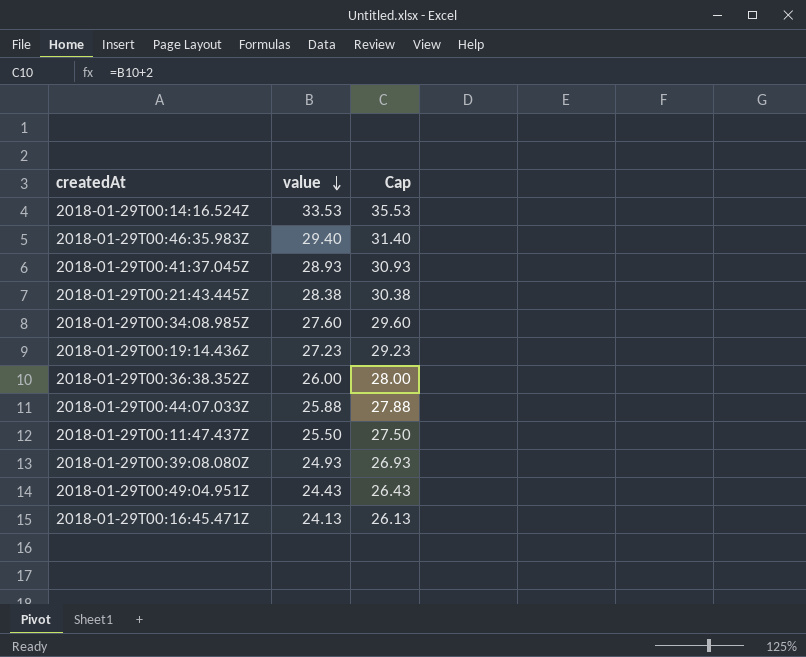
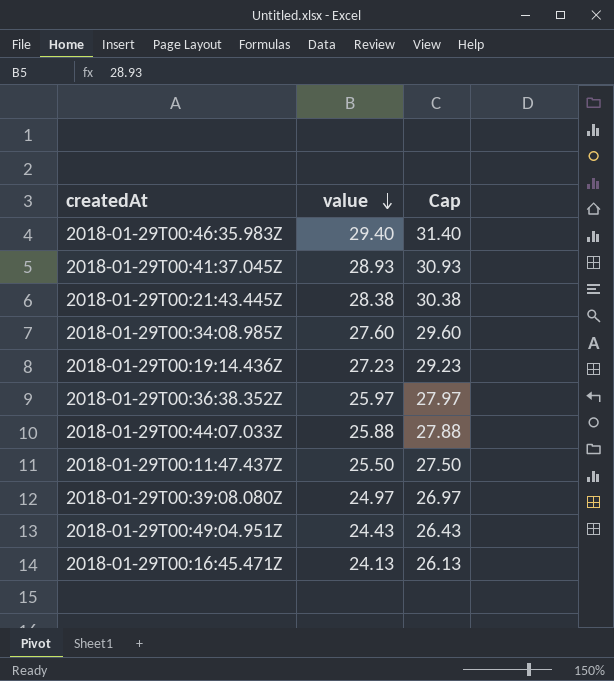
row 2018-01-29T00:14:16.524Z: 33.53 | 35.53 -> none
2018-01-29T00:36:38.352Z | value: 26.00 -> 25.97
2018-01-29T00:36:38.352Z | Cap: 28.00 -> 27.97
2018-01-29T00:39:08.080Z | value: 24.93 -> 24.97
2018-01-29T00:39:08.080Z | Cap: 26.93 -> 26.97

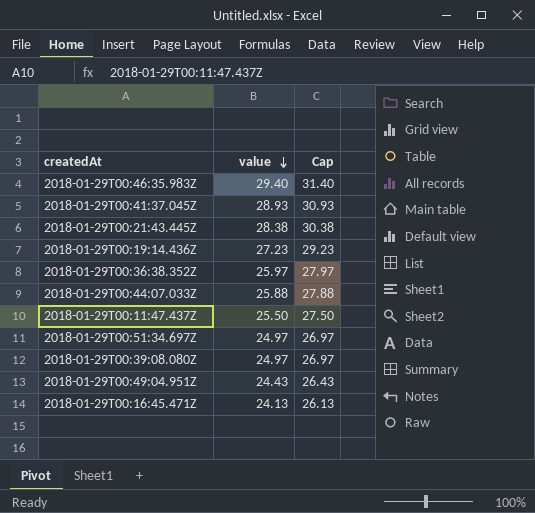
row 2018-01-29T00:34:08.985Z: 27.60 | 29.60 -> none
row 2018-01-29T00:51:34.697Z: none -> 24.97 | 26.97

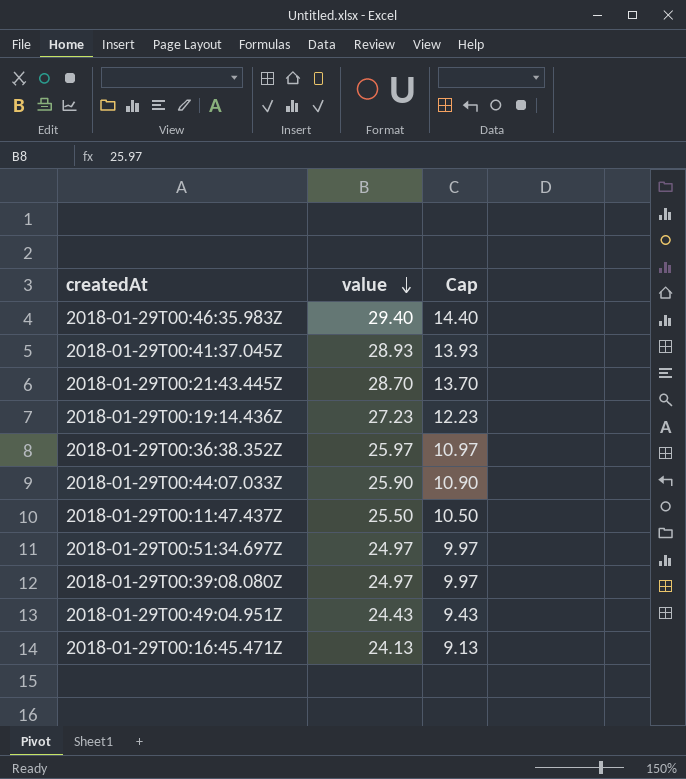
column Cap | formula: [value] + 2 -> [value] - 15
2018-01-29T00:21:43.445Z | value: 28.38 -> 28.70
2018-01-29T00:44:07.033Z | value: 25.88 -> 25.90

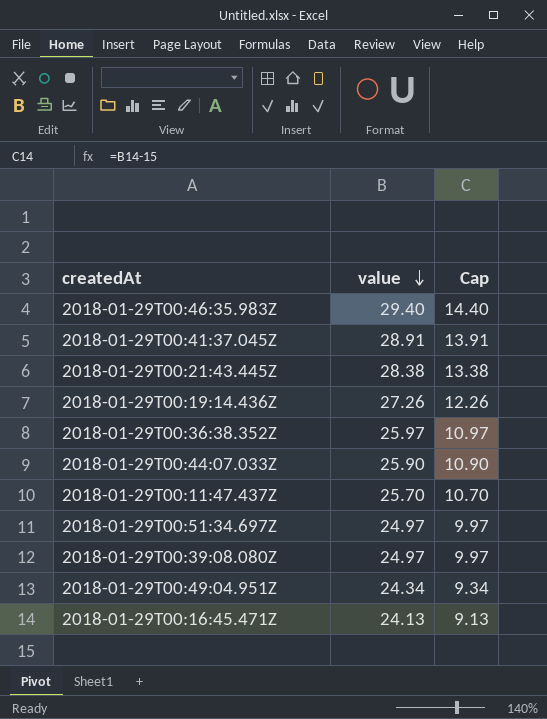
2018-01-29T00:41:37.045Z | value: 28.93 -> 28.91
2018-01-29T00:41:37.045Z | Cap: 13.93 -> 13.91
2018-01-29T00:21:43.445Z | value: 28.70 -> 28.38
2018-01-29T00:21:43.445Z | Cap: 13.70 -> 13.38
2018-01-29T00:19:14.436Z | value: 27.23 -> 27.26
2018-01-29T00:19:14.436Z | Cap: 12.23 -> 12.26
2018-01-29T00:11:47.437Z | value: 25.50 -> 25.70
2018-01-29T00:11:47.437Z | Cap: 10.50 -> 10.70
2018-01-29T00:49:04.951Z | value: 24.43 -> 24.34
2018-01-29T00:49:04.951Z | Cap: 9.43 -> 9.34

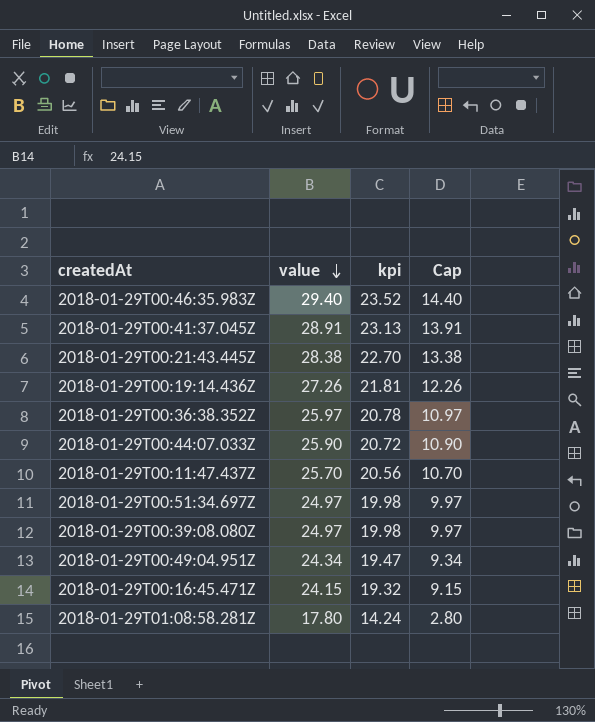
column kpi | formula: none -> [value] * 0.8
2018-01-29T00:16:45.471Z | value: 24.13 -> 24.15
2018-01-29T00:16:45.471Z | Cap: 9.13 -> 9.15
row 2018-01-29T01:08:58.281Z: none -> 17.80 | 14.24 | 2.80

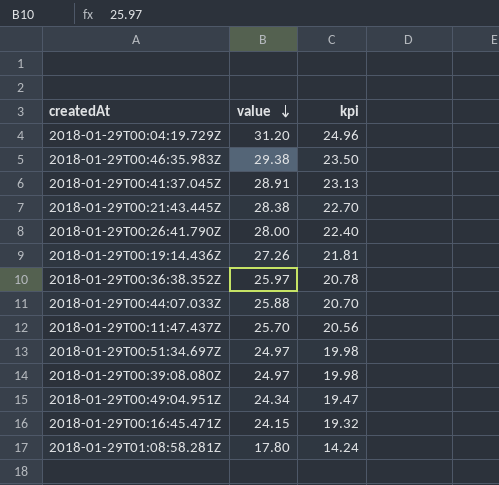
column Cap | formula: [value] - 15 -> none
row 2018-01-29T00:04:19.729Z: none -> 31.20 | 24.96
2018-01-29T00:46:35.983Z | value: 29.40 -> 29.38
2018-01-29T00:46:35.983Z | kpi: 23.52 -> 23.50
row 2018-01-29T00:26:41.790Z: none -> 28.00 | 22.40
2018-01-29T00:44:07.033Z | value: 25.90 -> 25.88
2018-01-29T00:44:07.033Z | kpi: 20.72 -> 20.70

